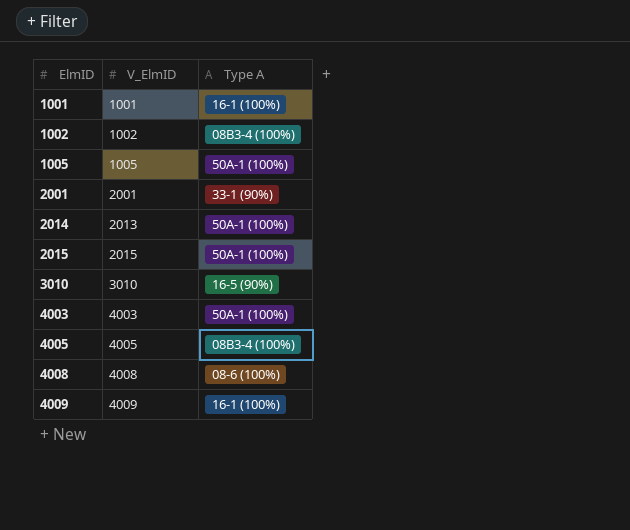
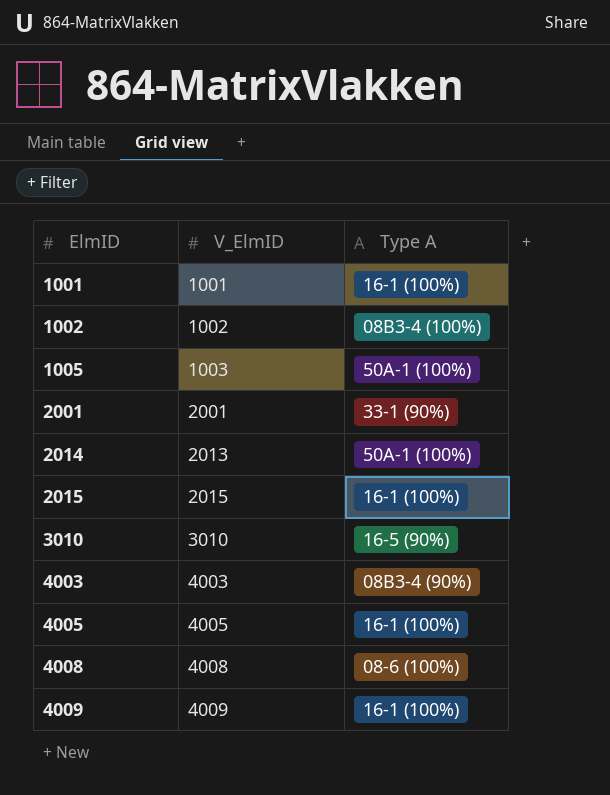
1005 | V_ElmID: 1005 -> 1003
2015 | Type A: 50A-1 (100%) -> 16-1 (100%)
4003 | Type A: 50A-1 (100%) -> 08B3-4 (90%)
4005 | Type A: 08B3-4 (100%) -> 16-1 (100%)

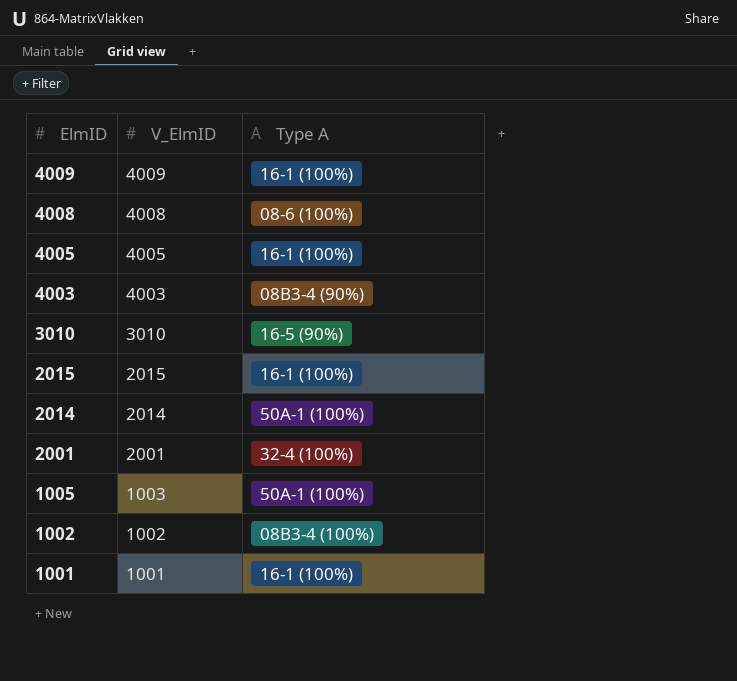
row order: ElmID ascending -> ElmID descending
2014 | V_ElmID: 2013 -> 2014
2001 | Type A: 33-1 (90%) -> 32-4 (100%)

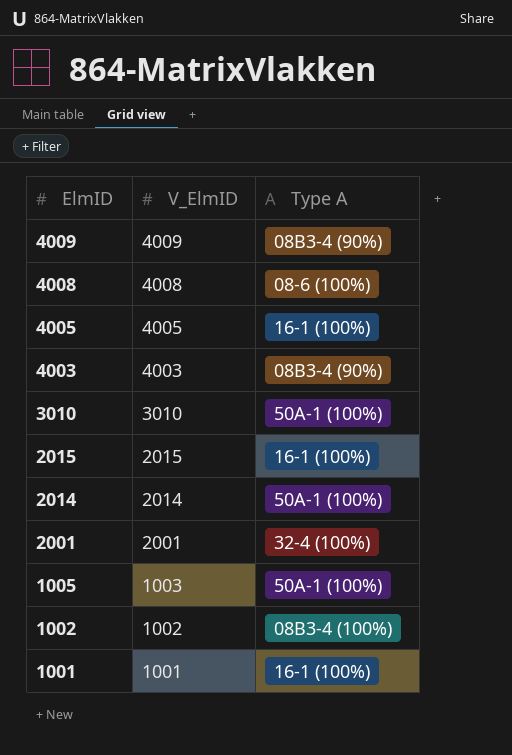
4009 | Type A: 16-1 (100%) -> 08B3-4 (90%)
3010 | Type A: 16-5 (90%) -> 50A-1 (100%)

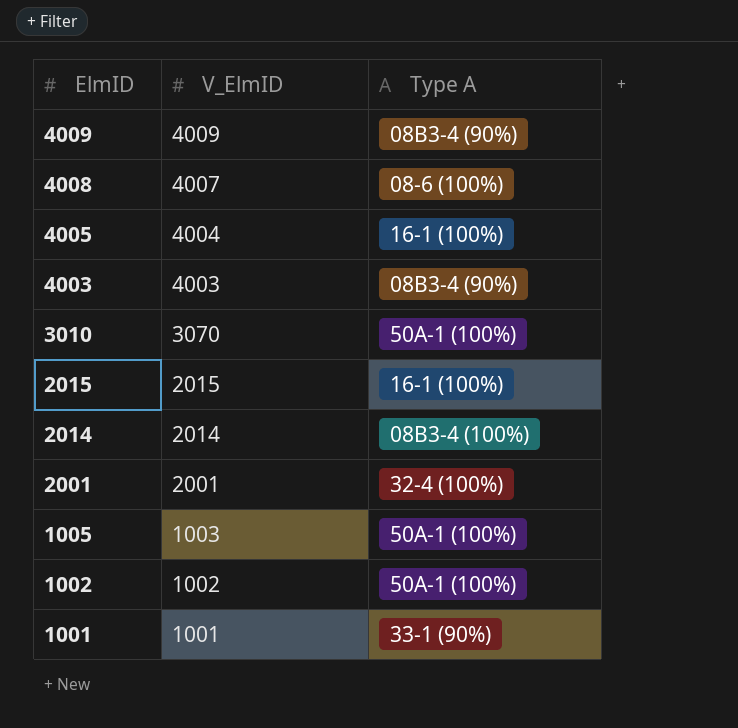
4008 | V_ElmID: 4008 -> 4007
4005 | V_ElmID: 4005 -> 4004
3010 | V_ElmID: 3010 -> 3070
2014 | Type A: 50A-1 (100%) -> 08B3-4 (100%)
1002 | Type A: 08B3-4 (100%) -> 50A-1 (100%)
1001 | Type A: 16-1 (100%) -> 33-1 (90%)

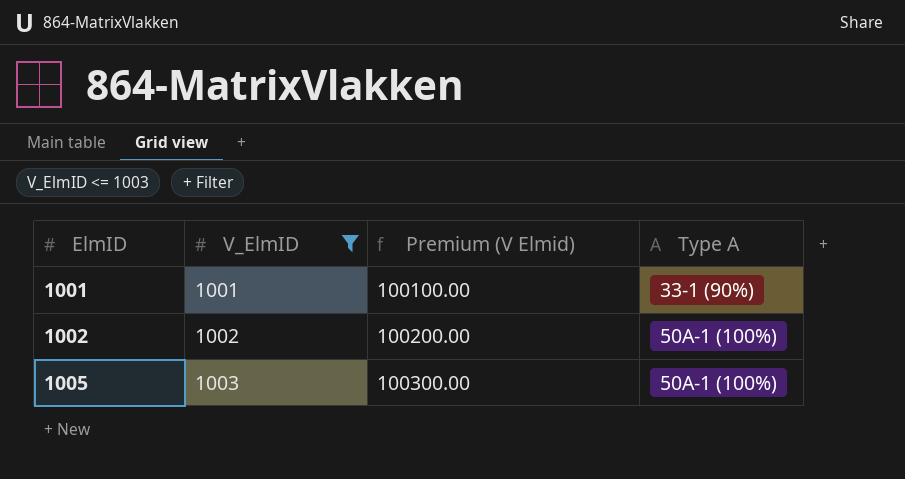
filter: none -> V_ElmID <= 1003
row order: ElmID descending -> ElmID ascending
column Premium (V Elmid) | formula: none -> [V_ElmID] * 100

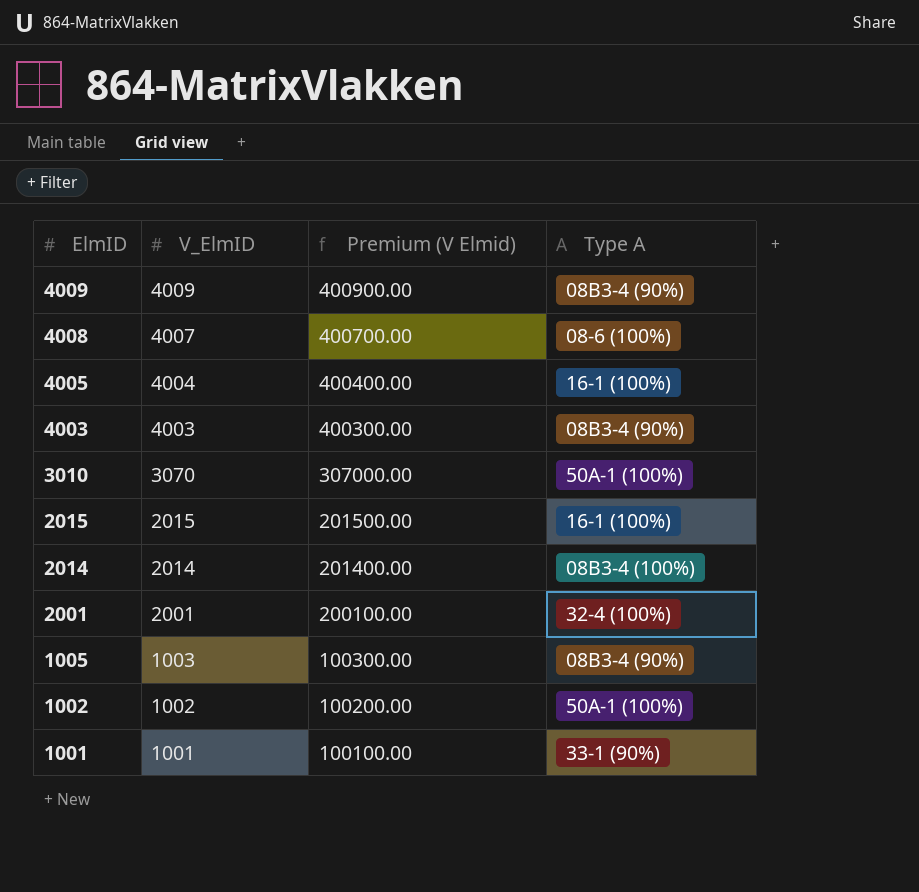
filter: V_ElmID <= 1003 -> none
row order: ElmID ascending -> ElmID descending
1005 | Type A: 50A-1 (100%) -> 08B3-4 (90%)

